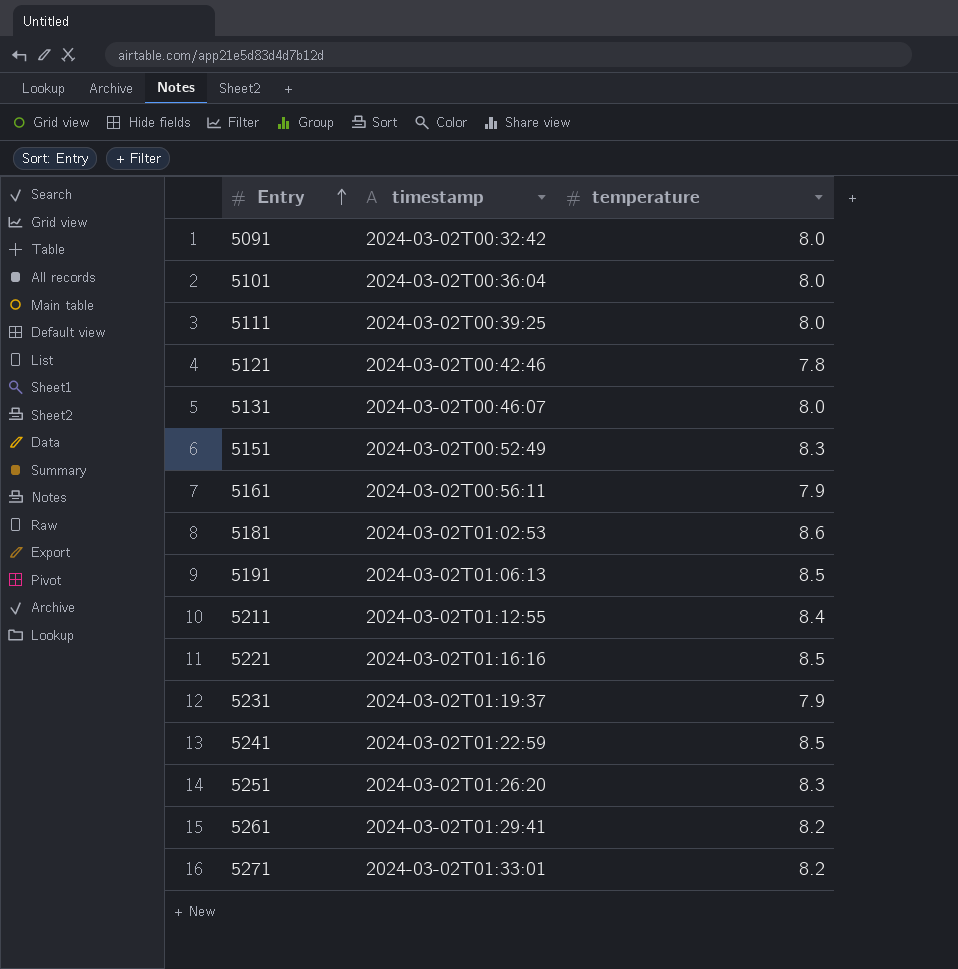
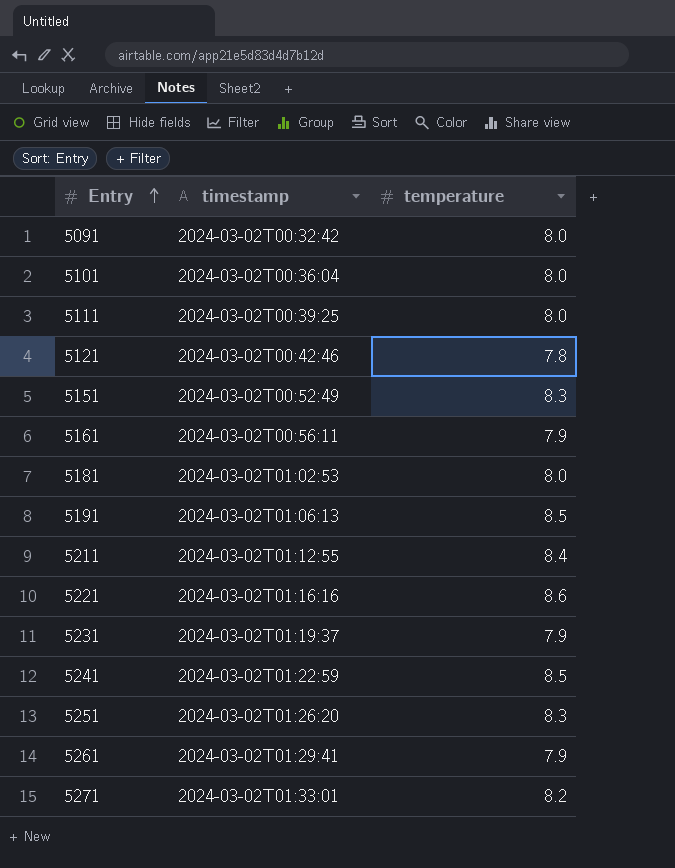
row 5131: 2024-03-02T00:46:07 | 8.0 -> none
5181 | temperature: 8.6 -> 8.0
5221 | temperature: 8.5 -> 8.6
5261 | temperature: 8.2 -> 7.9

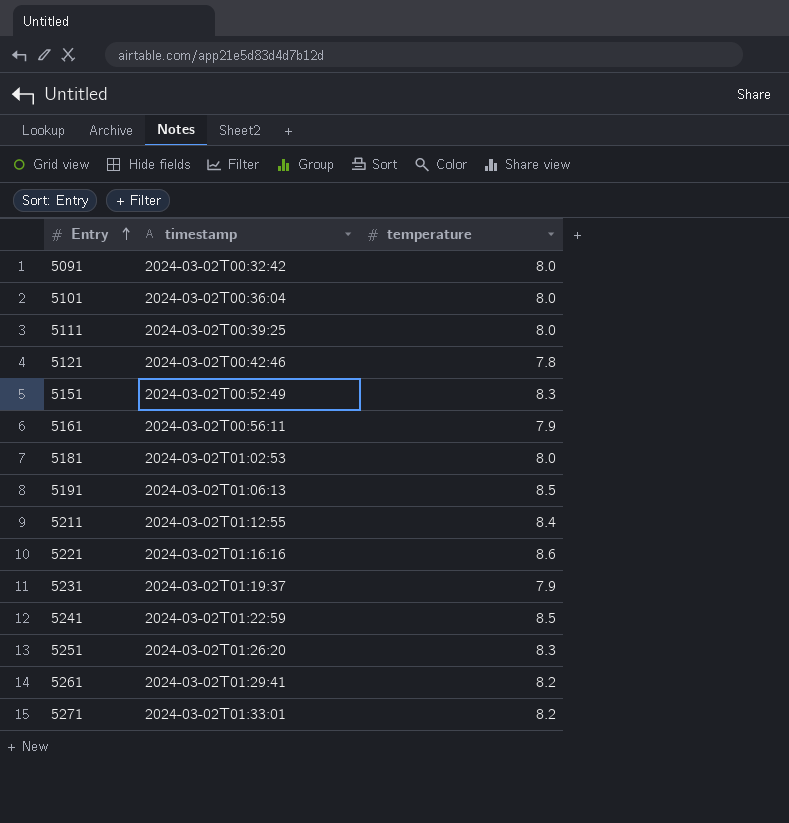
5261 | temperature: 7.9 -> 8.2

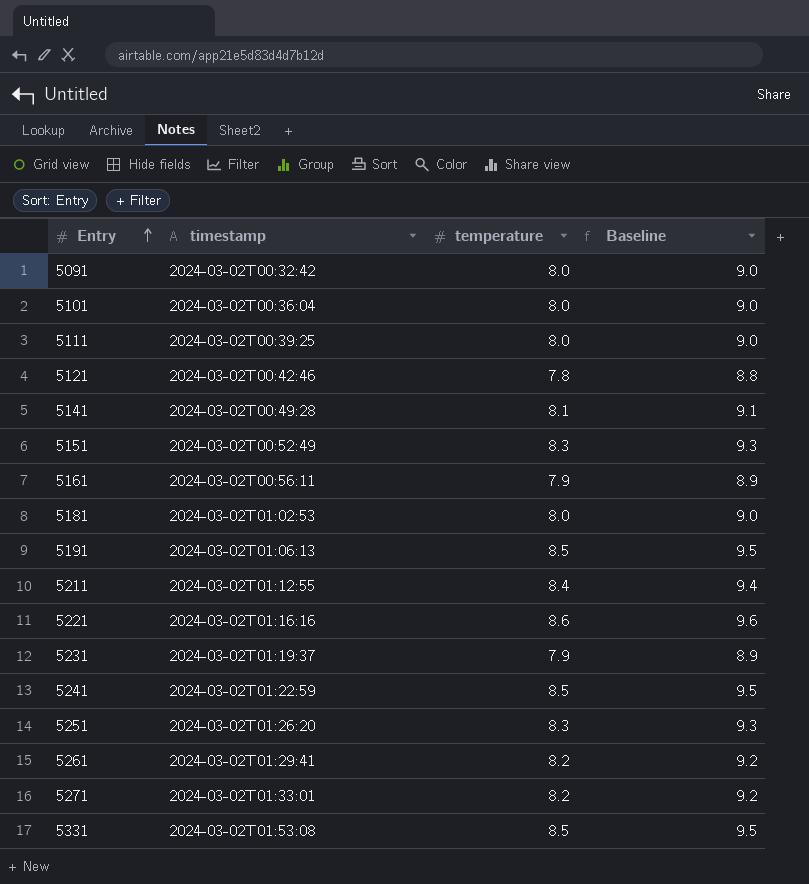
column Baseline | formula: none -> [temperature] + 1
row 5141: none -> 2024-03-02T00:49:28 | 8.1 | 9.1
row 5331: none -> 2024-03-02T01:53:08 | 8.5 | 9.5

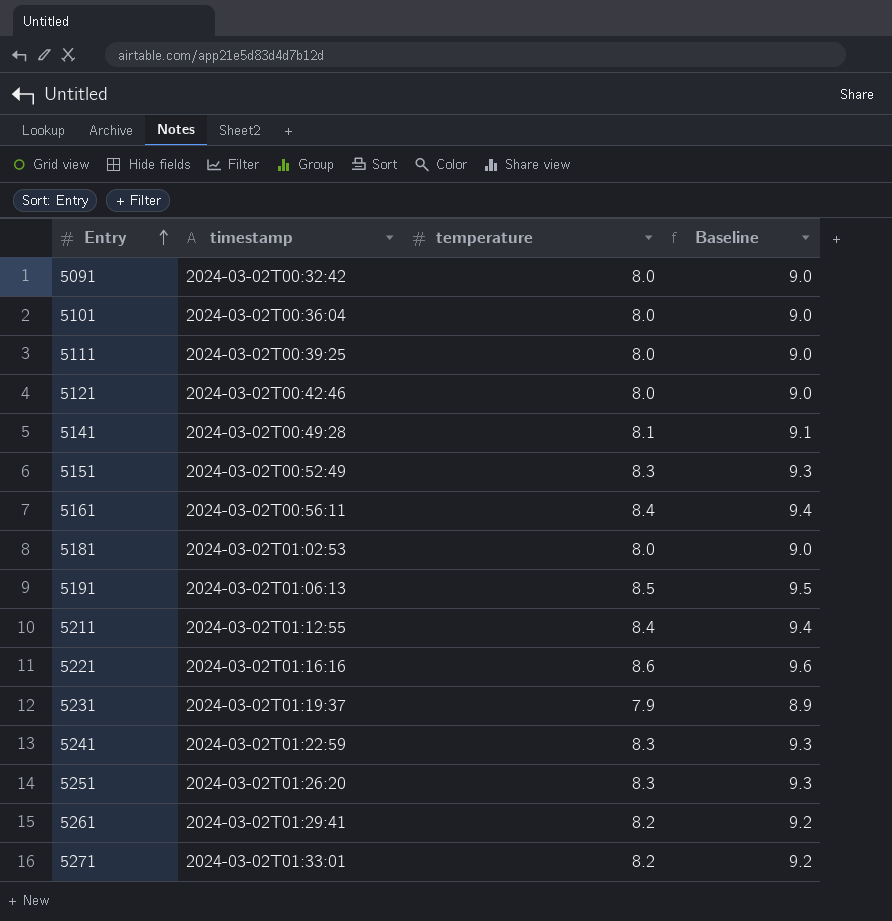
row 5331: 2024-03-02T01:53:08 | 8.5 | 9.5 -> none
5121 | temperature: 7.8 -> 8.0
5121 | Baseline: 8.8 -> 9.0
5161 | temperature: 7.9 -> 8.4
5161 | Baseline: 8.9 -> 9.4
5241 | temperature: 8.5 -> 8.3
5241 | Baseline: 9.5 -> 9.3

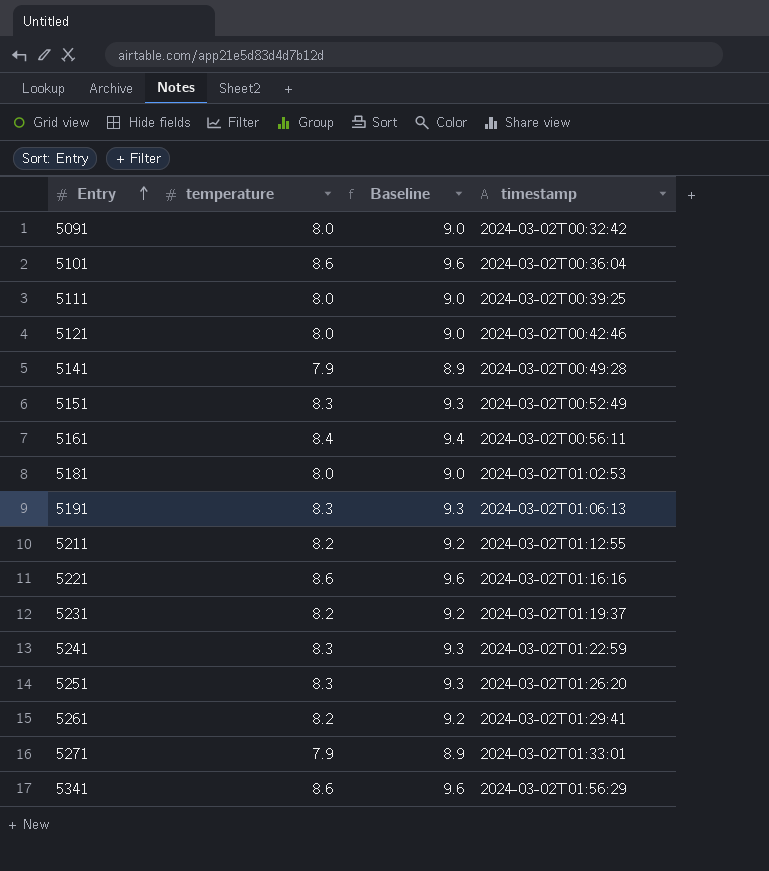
column timestamp | position: 2 -> 4
5101 | temperature: 8.0 -> 8.6
5101 | Baseline: 9.0 -> 9.6
5141 | temperature: 8.1 -> 7.9
5141 | Baseline: 9.1 -> 8.9
5191 | temperature: 8.5 -> 8.3
5191 | Baseline: 9.5 -> 9.3
5211 | temperature: 8.4 -> 8.2
5211 | Baseline: 9.4 -> 9.2
5231 | temperature: 7.9 -> 8.2
5231 | Baseline: 8.9 -> 9.2
5271 | temperature: 8.2 -> 7.9
5271 | Baseline: 9.2 -> 8.9
row 5341: none -> 8.6 | 9.6 | 2024-03-02T01:56:29

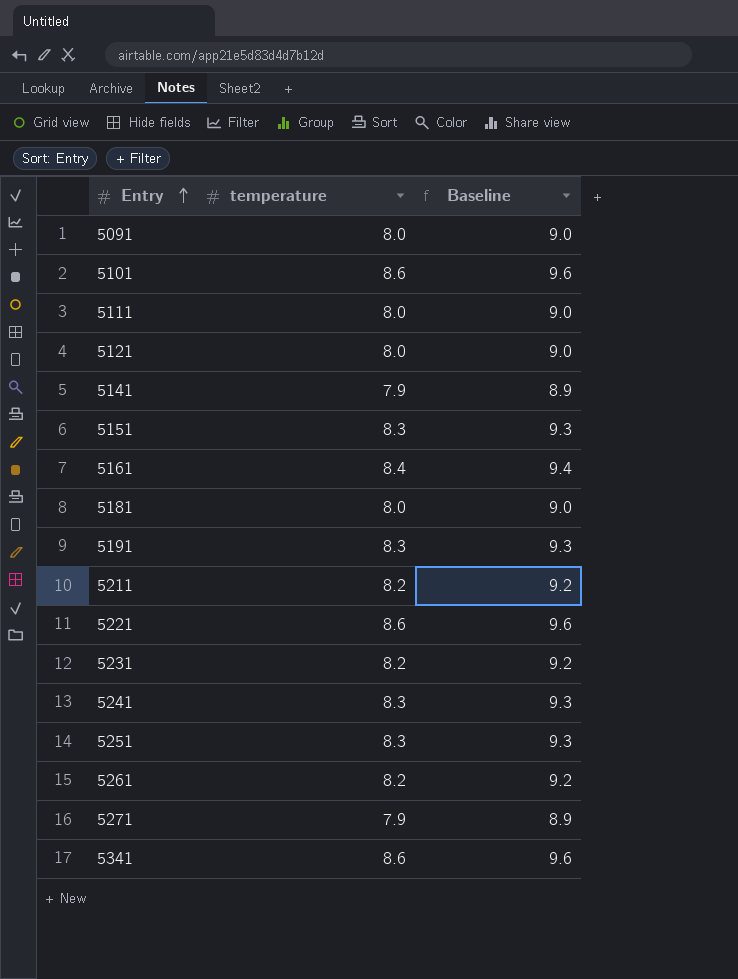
column timestamp | position: 4 -> none

